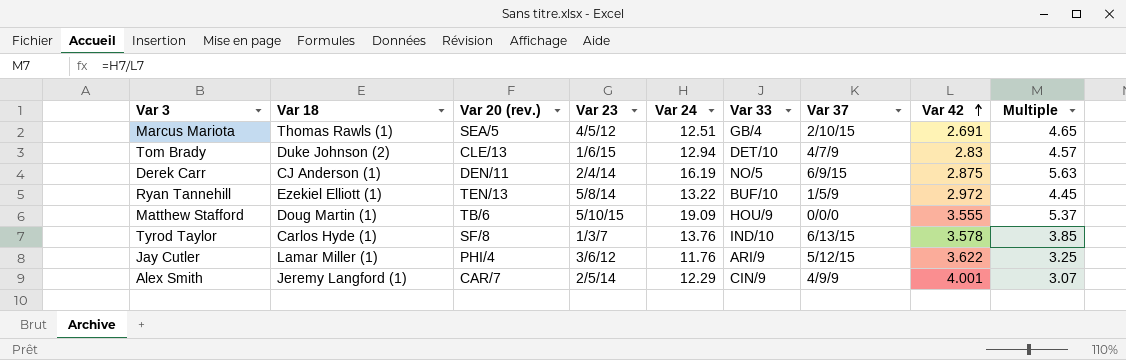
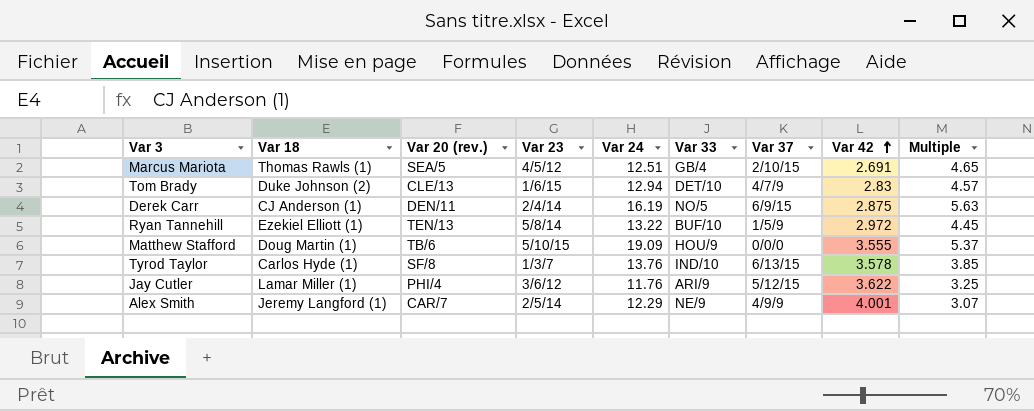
Alex Smith | Var 33: CIN/9 -> NE/9

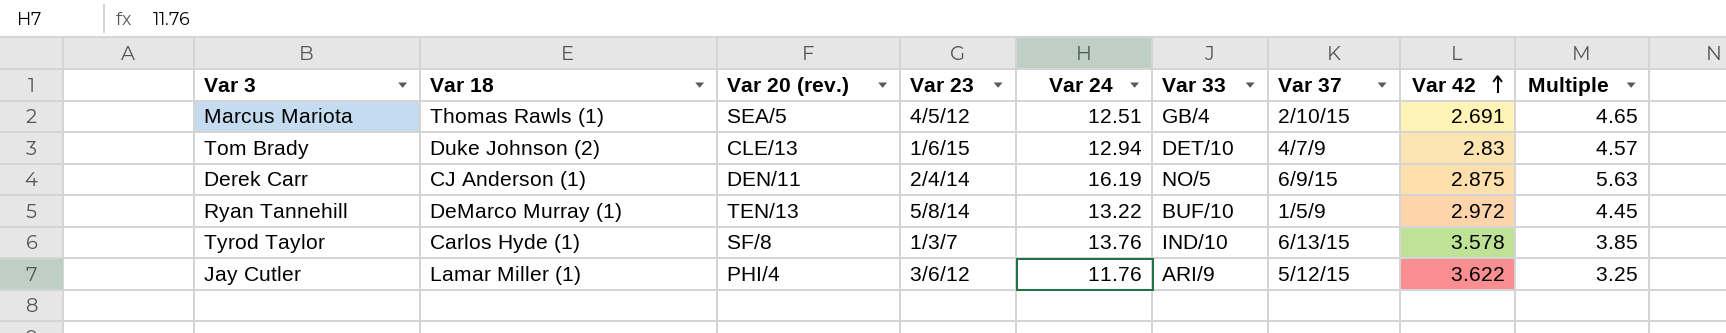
row Matthew Stafford: Doug Martin (1) | TB/6 | 5/10/15 | 19.09 | HOU/9 | 0/0/0 | 3.555 | 5.37 -> none
row Alex Smith: Jeremy Langford (1) | CAR/7 | 2/5/14 | 12.29 | NE/9 | 4/9/9 | 4.001 | 3.07 -> none
Ryan Tannehill | Var 18: Ezekiel Elliott (1) -> DeMarco Murray (1)

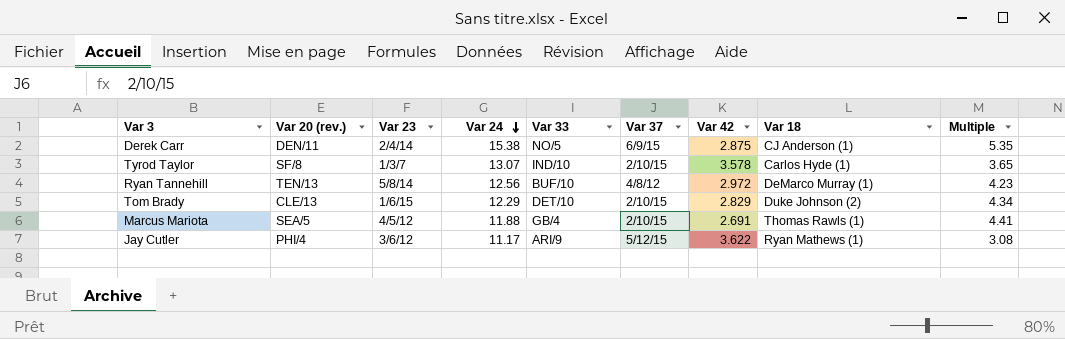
row order: Var 42 ascending -> Var 24 descending
column Var 18 | position: 2 -> 8
Derek Carr | Var 24: 16.19 -> 15.38
Derek Carr | Multiple: 5.63 -> 5.35
Tyrod Taylor | Var 24: 13.76 -> 13.07
Tyrod Taylor | Var 37: 6/13/15 -> 2/10/15
Tyrod Taylor | Multiple: 3.85 -> 3.65
Ryan Tannehill | Var 24: 13.22 -> 12.56
Ryan Tannehill | Var 37: 1/5/9 -> 4/8/12
Ryan Tannehill | Multiple: 4.45 -> 4.23
Tom Brady | Var 24: 12.94 -> 12.29
Tom Brady | Var 37: 4/7/9 -> 2/10/15
Tom Brady | Var 42: 2.83 -> 2.829
Tom Brady | Multiple: 4.57 -> 4.34
Marcus Mariota | Var 24: 12.51 -> 11.88
Marcus Mariota | Multiple: 4.65 -> 4.41
Jay Cutler | Var 24: 11.76 -> 11.17
Jay Cutler | Var 18: Lamar Miller (1) -> Ryan Mathews (1)
Jay Cutler | Multiple: 3.25 -> 3.08

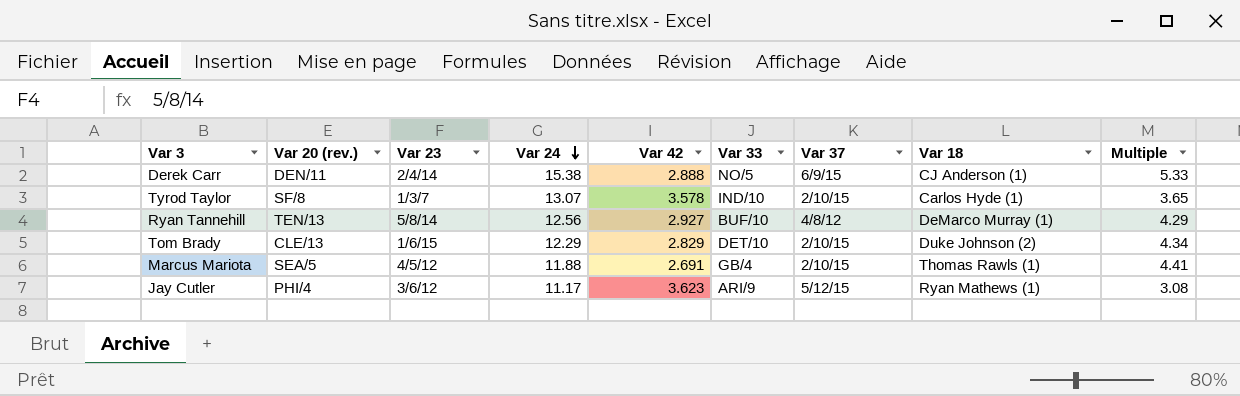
column Var 42 | position: 7 -> 5
Derek Carr | Var 42: 2.875 -> 2.888
Derek Carr | Multiple: 5.35 -> 5.33
Ryan Tannehill | Var 42: 2.972 -> 2.927
Ryan Tannehill | Multiple: 4.23 -> 4.29
Jay Cutler | Var 42: 3.622 -> 3.623

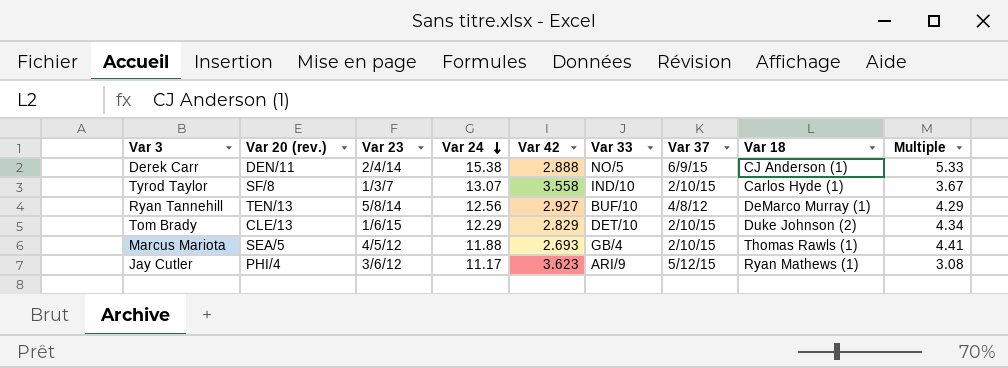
Tyrod Taylor | Var 42: 3.578 -> 3.558
Tyrod Taylor | Multiple: 3.65 -> 3.67
Marcus Mariota | Var 42: 2.691 -> 2.693

